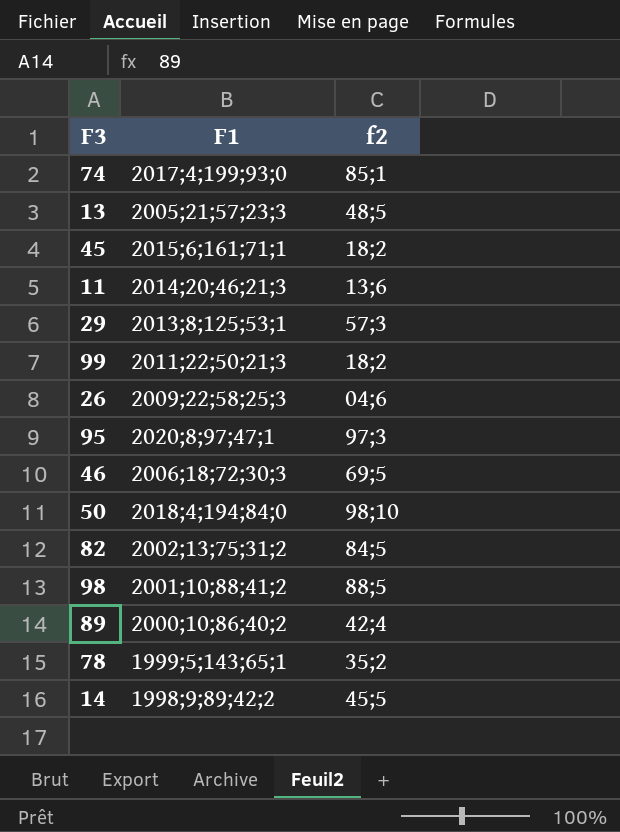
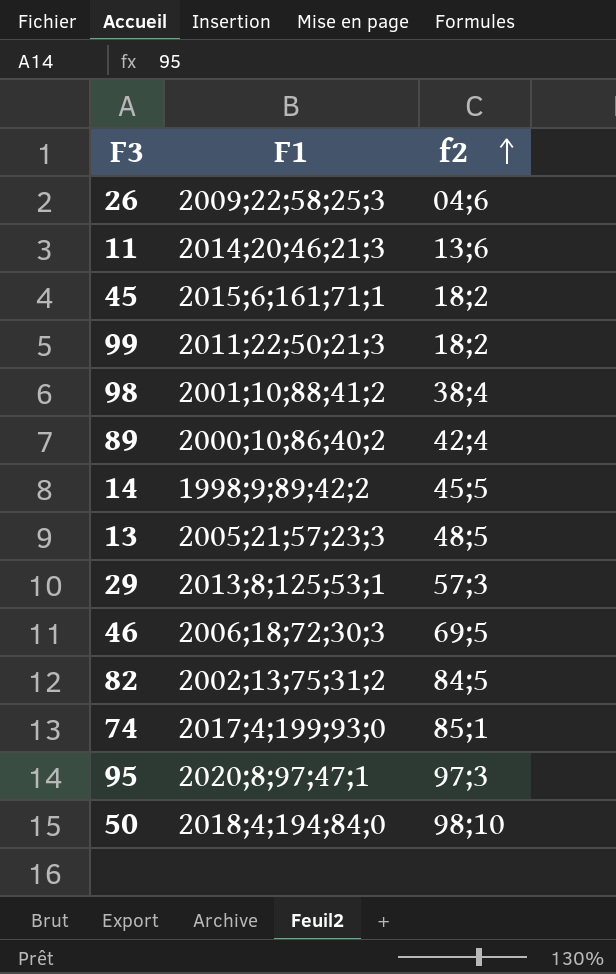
row order: none -> f2 ascending
row 78: 1999;5;143;65;1 | 35;2 -> none
98 | f2: 88;5 -> 38;4

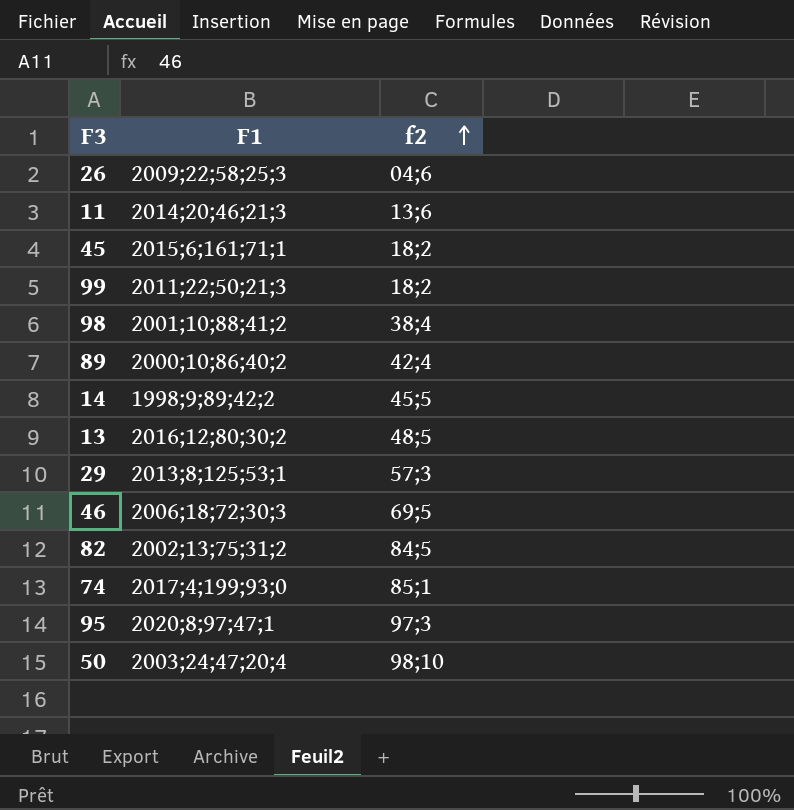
13 | F1: 2005;21;57;23;3 -> 2016;12;80;30;2
50 | F1: 2018;4;194;84;0 -> 2003;24;47;20;4

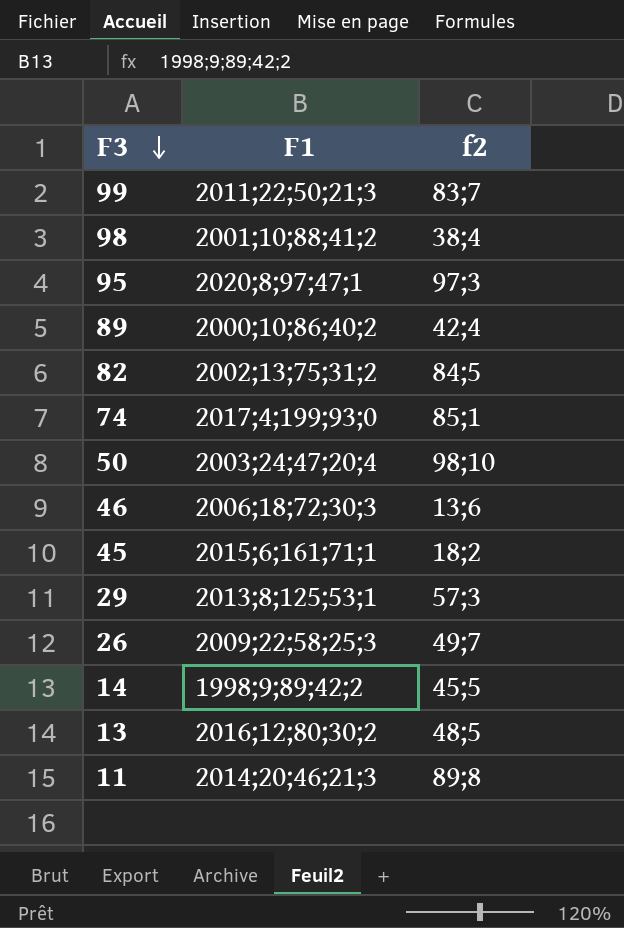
row order: f2 ascending -> F3 descending
99 | f2: 18;2 -> 83;7
46 | f2: 69;5 -> 13;6
26 | f2: 04;6 -> 49;7
11 | f2: 13;6 -> 89;8

